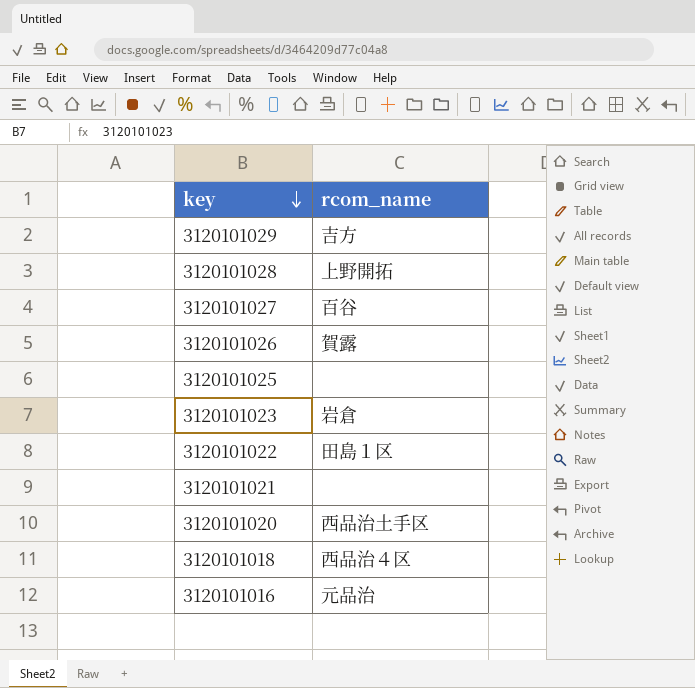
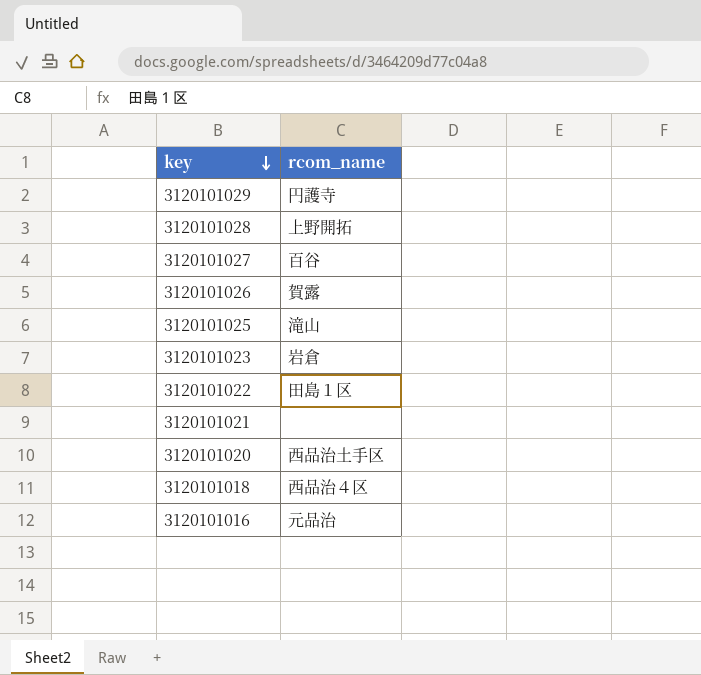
3120101029 | rcom_name: 吉方 -> 円護寺
3120101025 | rcom_name: none -> 滝山

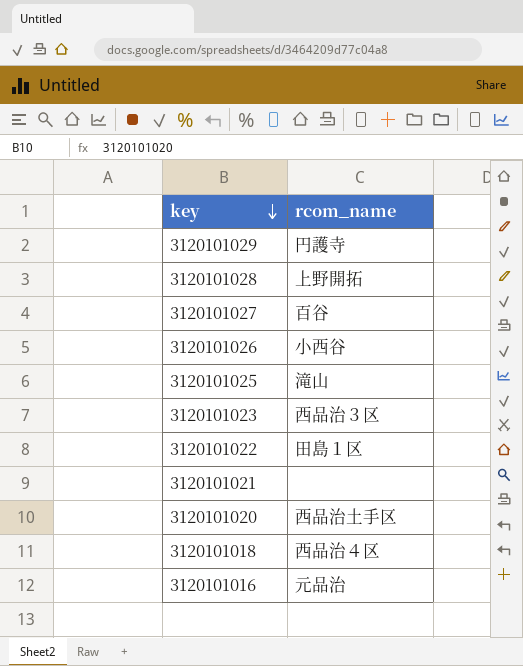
3120101026 | rcom_name: 賀露 -> 小西谷
3120101023 | rcom_name: 岩倉 -> 西品治３区

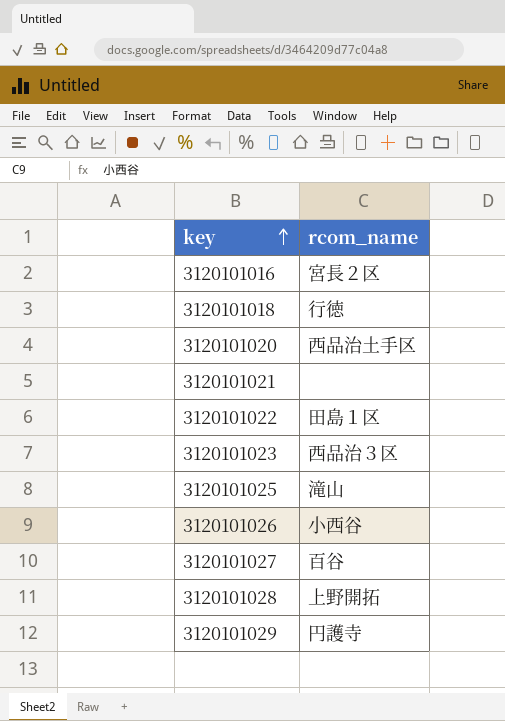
row order: key descending -> key ascending
3120101016 | rcom_name: 元品治 -> 宮長２区
3120101018 | rcom_name: 西品治４区 -> 行徳

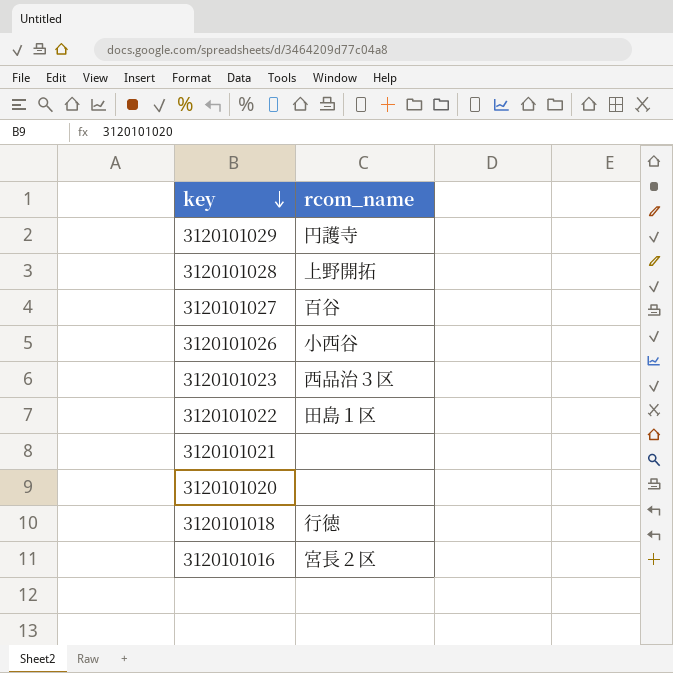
row order: key ascending -> key descending
row 3120101025: 滝山 -> none
3120101020 | rcom_name: 西品治土手区 -> none

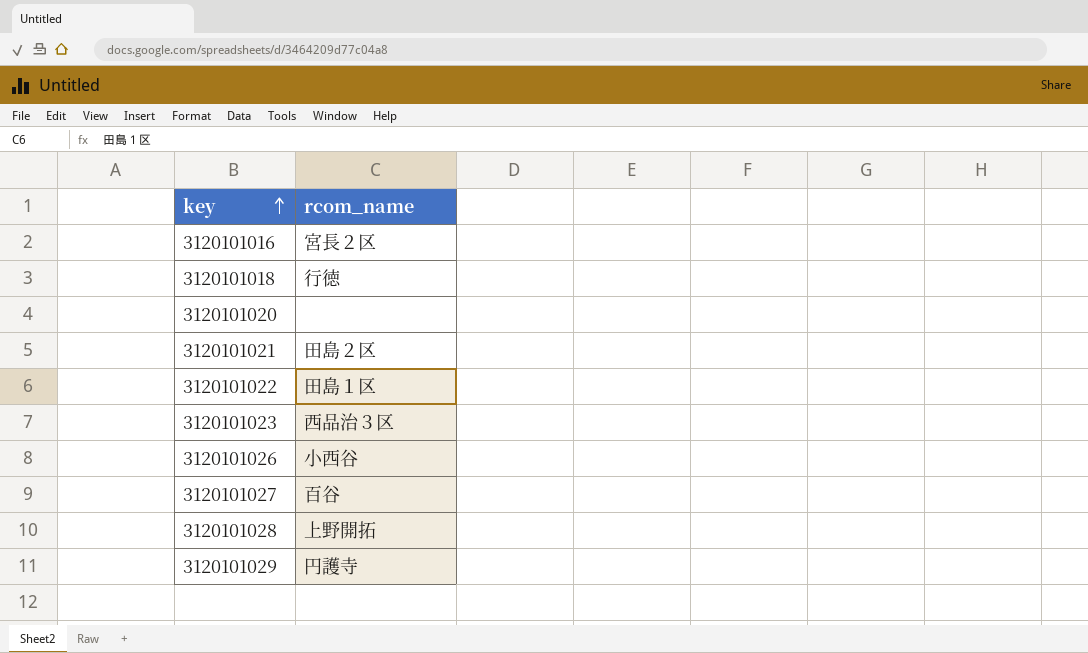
row order: key descending -> key ascending
3120101021 | rcom_name: none -> 田島２区

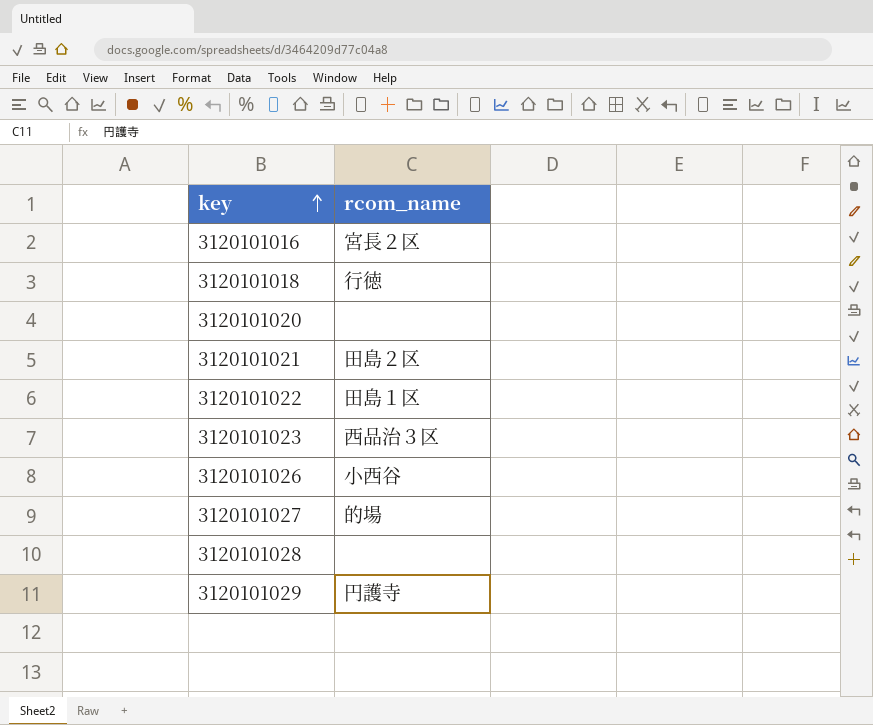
3120101027 | rcom_name: 百谷 -> 的場
3120101028 | rcom_name: 上野開拓 -> none

